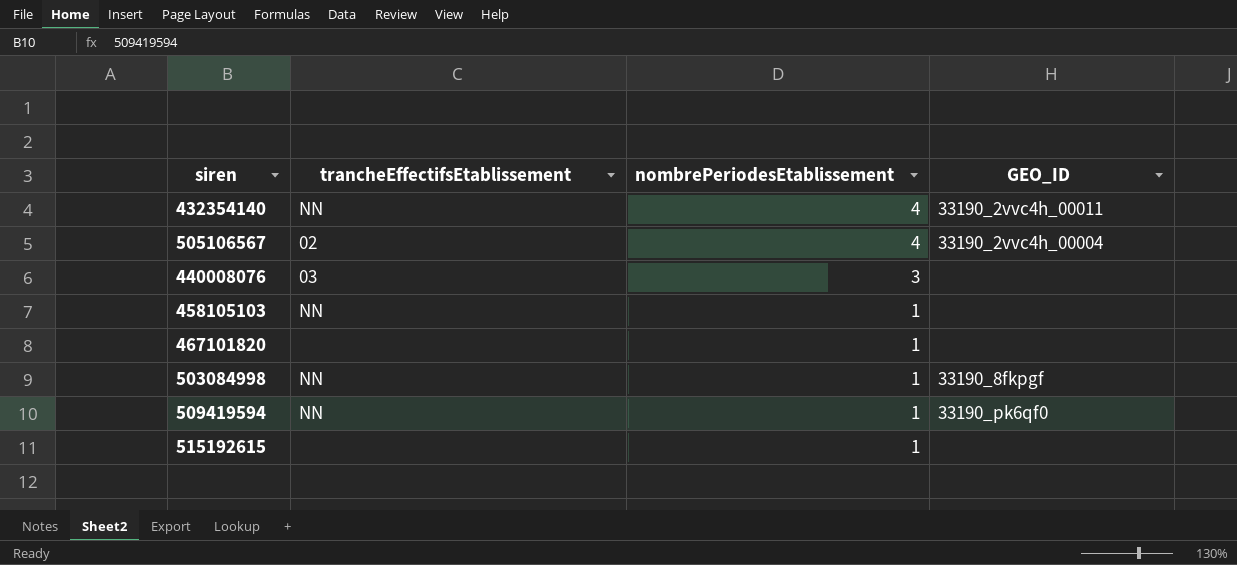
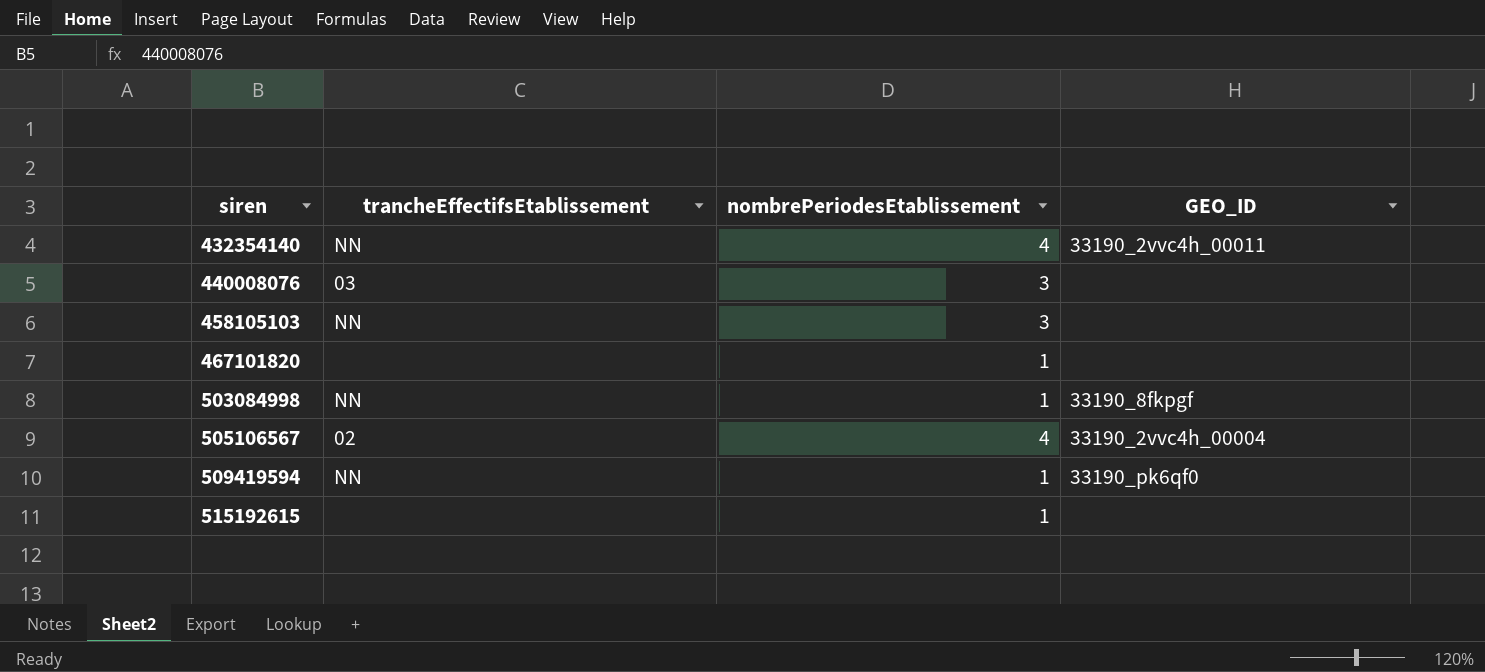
row order: nombrePeriodesEtablissement descending -> siren ascending
458105103 | nombrePeriodesEtablissement: 1 -> 3

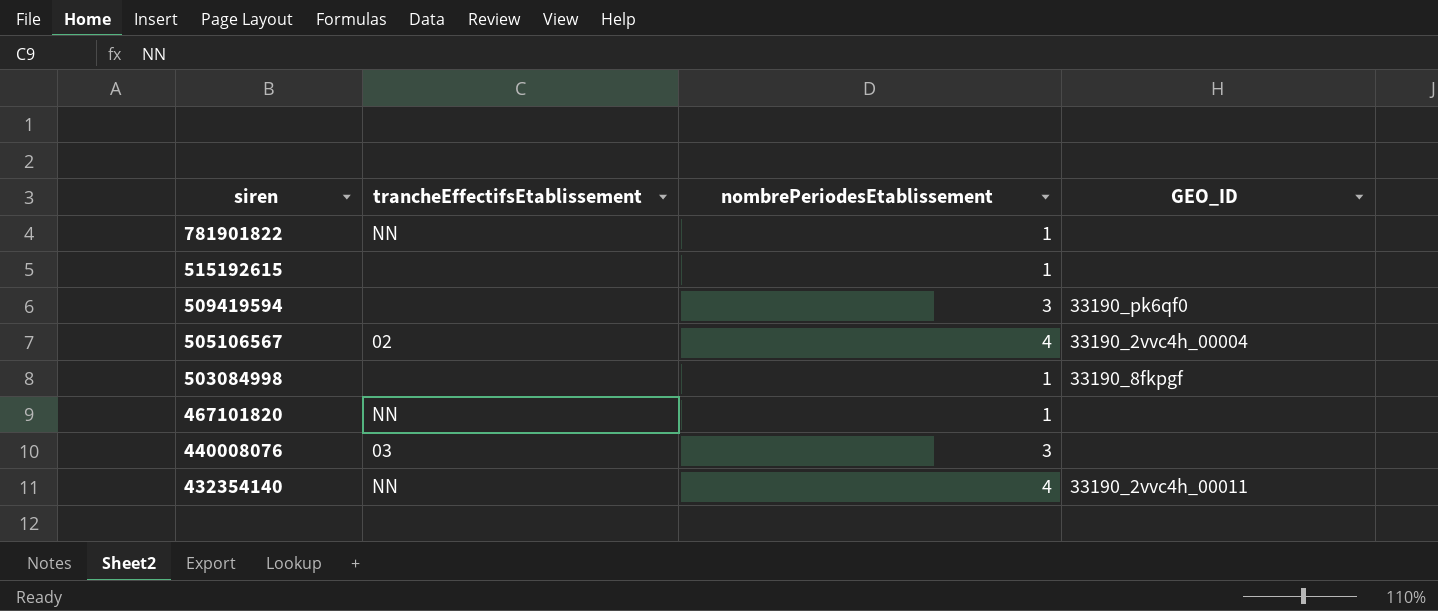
row order: siren ascending -> siren descending
row 458105103: NN | 3 | none -> none
row 781901822: none -> NN | 1 | none
509419594 | trancheEffectifsEtablissement: NN -> none
509419594 | nombrePeriodesEtablissement: 1 -> 3
503084998 | trancheEffectifsEtablissement: NN -> none
467101820 | trancheEffectifsEtablissement: none -> NN

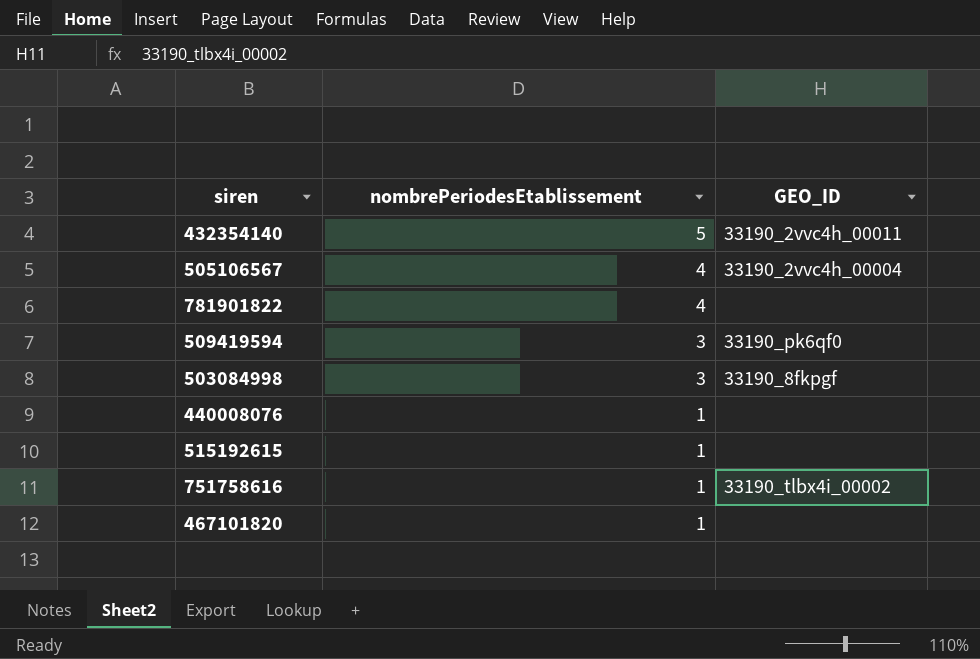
row order: siren descending -> nombrePeriodesEtablissement descending
column trancheEffectifsEtablissement | position: 2 -> none
432354140 | nombrePeriodesEtablissement: 4 -> 5
781901822 | nombrePeriodesEtablissement: 1 -> 4
503084998 | nombrePeriodesEtablissement: 1 -> 3
440008076 | nombrePeriodesEtablissement: 3 -> 1
row 751758616: none -> 1 | 33190_tlbx4i_00002

